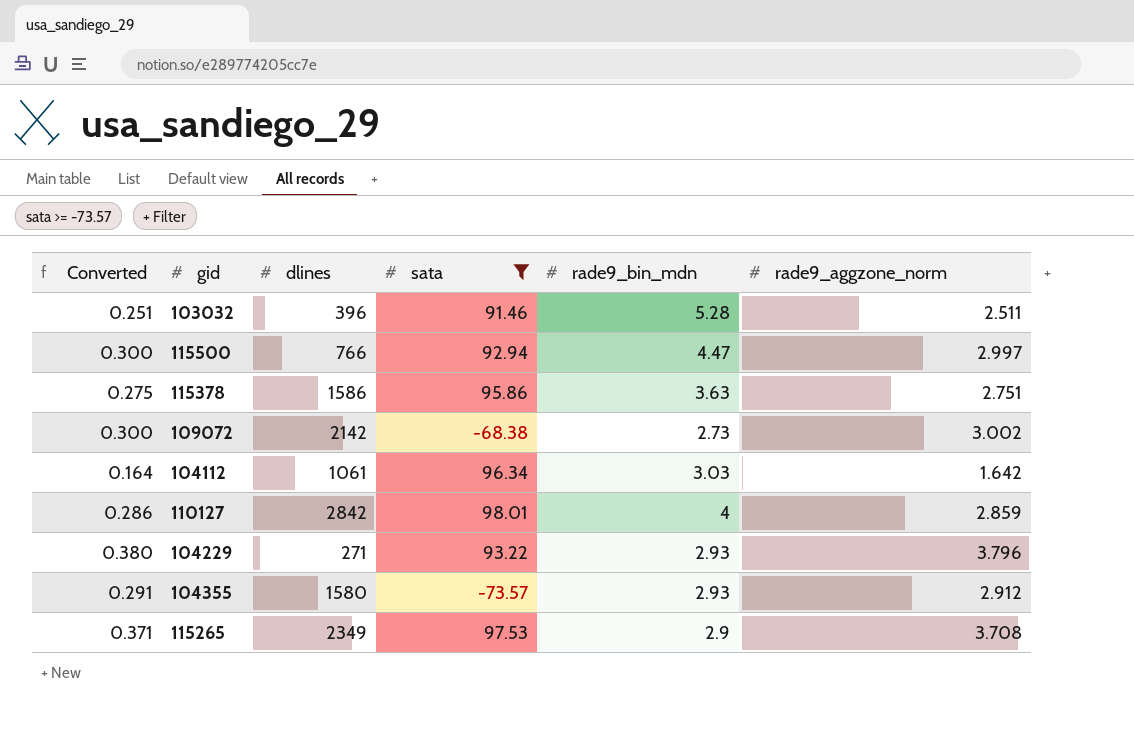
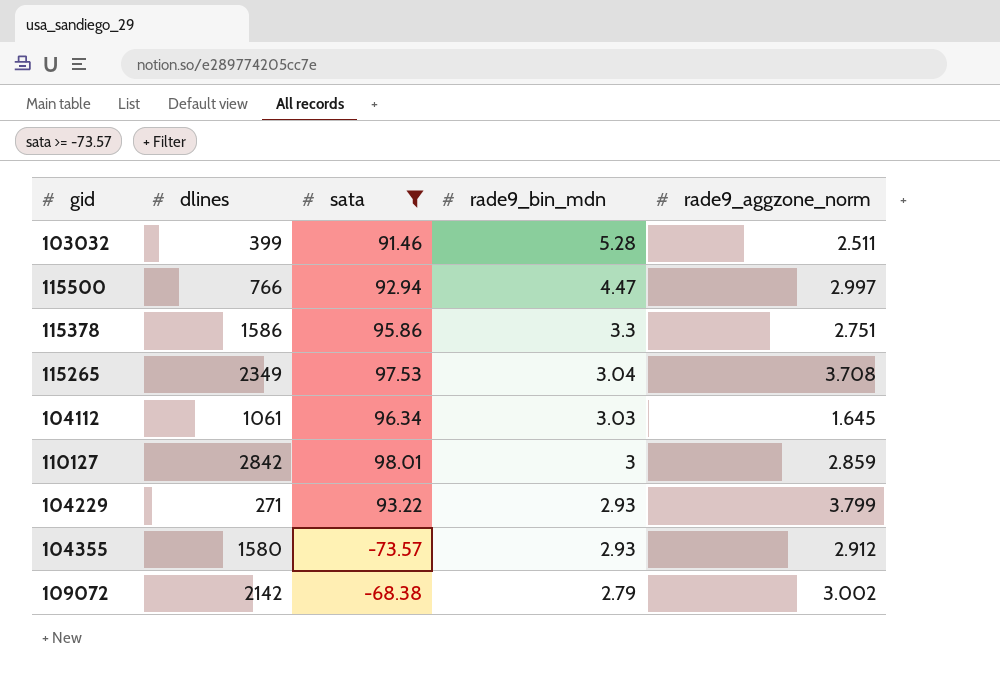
row order: none -> rade9_bin_mdn descending
column Converted | formula: [rade9_aggzone_norm] * 0.1 -> none
103032 | dlines: 396 -> 399
115378 | rade9_bin_mdn: 3.63 -> 3.3
115265 | rade9_bin_mdn: 2.9 -> 3.04
104112 | rade9_aggzone_norm: 1.642 -> 1.645
110127 | rade9_bin_mdn: 4 -> 3
104229 | rade9_aggzone_norm: 3.796 -> 3.799
109072 | rade9_bin_mdn: 2.73 -> 2.79

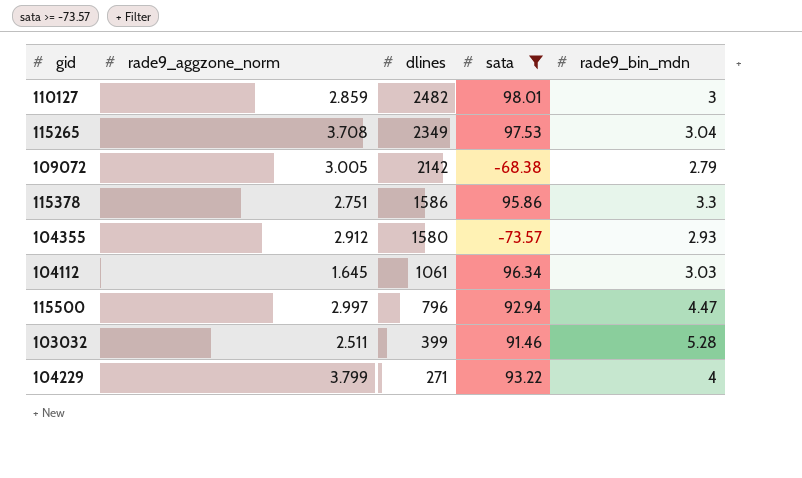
row order: rade9_bin_mdn descending -> dlines descending
column rade9_aggzone_norm | position: 5 -> 2
110127 | dlines: 2842 -> 2482
109072 | rade9_aggzone_norm: 3.002 -> 3.005
115500 | dlines: 766 -> 796
104229 | rade9_bin_mdn: 2.93 -> 4

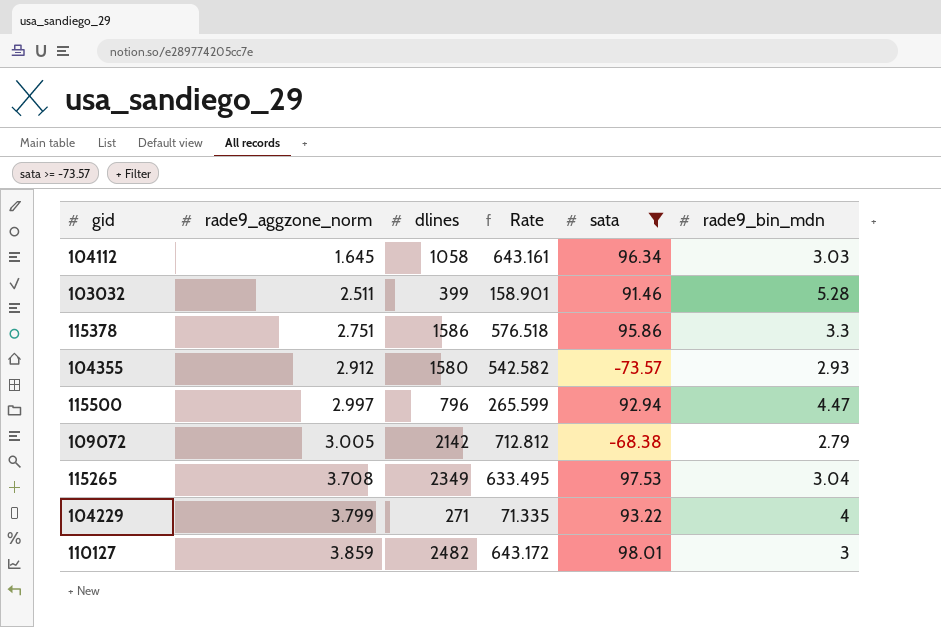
row order: dlines descending -> rade9_aggzone_norm ascending
column Rate | formula: none -> [dlines] / [rade9_aggzone_norm]
104112 | dlines: 1061 -> 1058
110127 | rade9_aggzone_norm: 2.859 -> 3.859

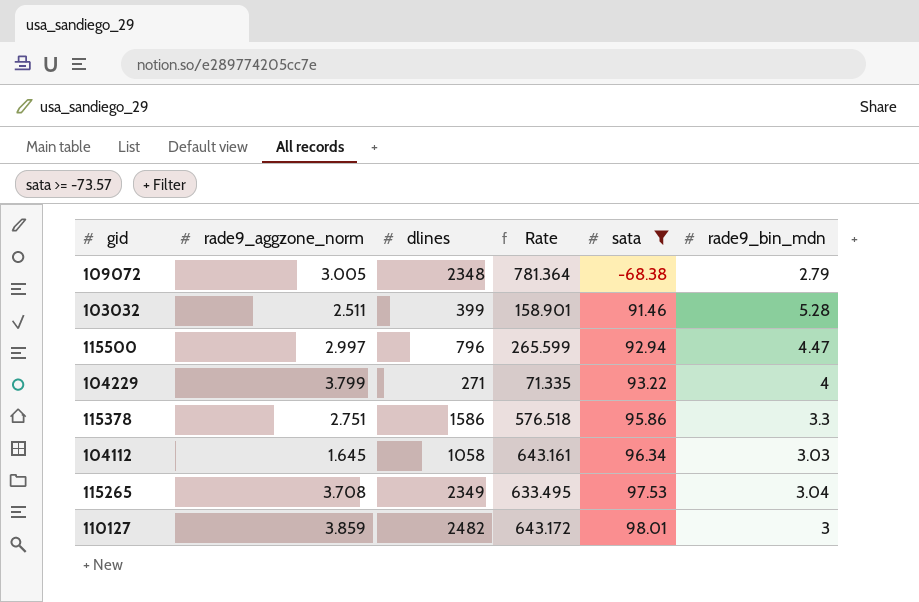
row order: rade9_aggzone_norm ascending -> sata ascending
row 104355: 2.912 | 1580 | 542.582 | -73.57 | 2.93 -> none
109072 | dlines: 2142 -> 2348
109072 | Rate: 712.812 -> 781.364

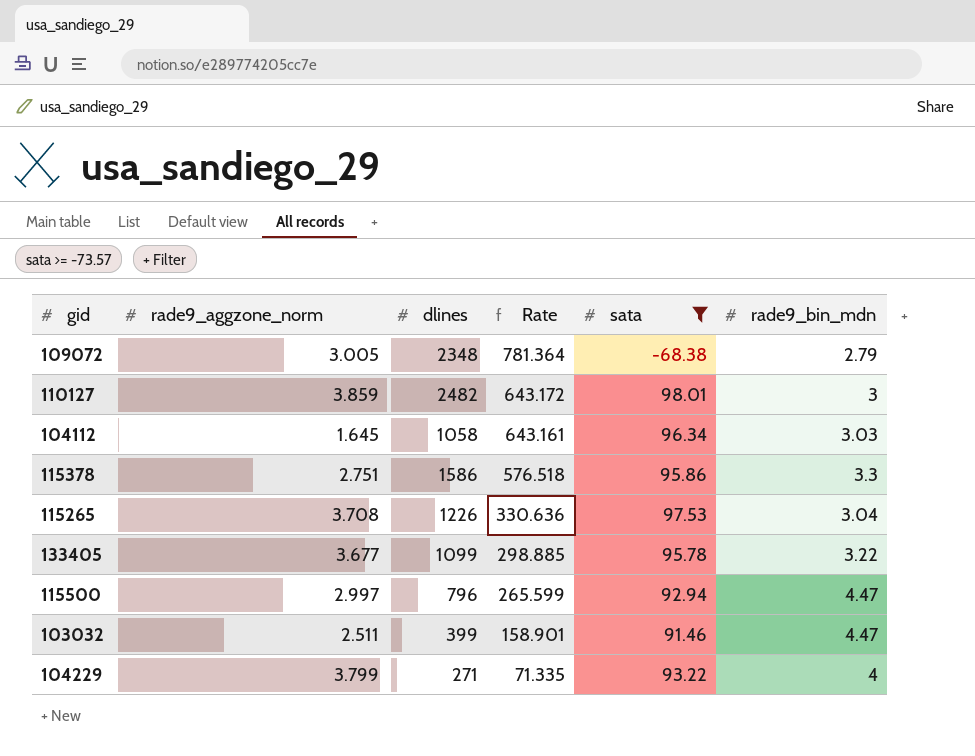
row order: sata ascending -> Rate descending
115265 | dlines: 2349 -> 1226
115265 | Rate: 633.495 -> 330.636
row 133405: none -> 3.677 | 1099 | 298.885 | 95.78 | 3.22
103032 | rade9_bin_mdn: 5.28 -> 4.47

